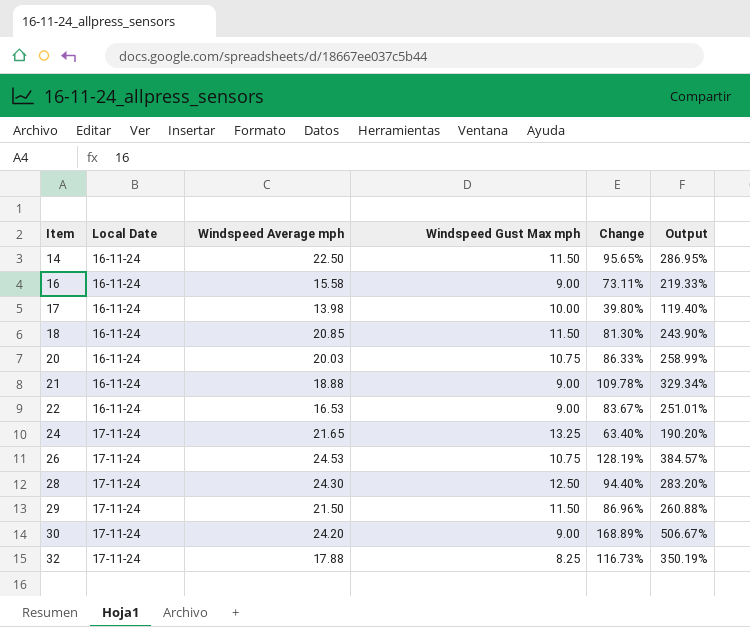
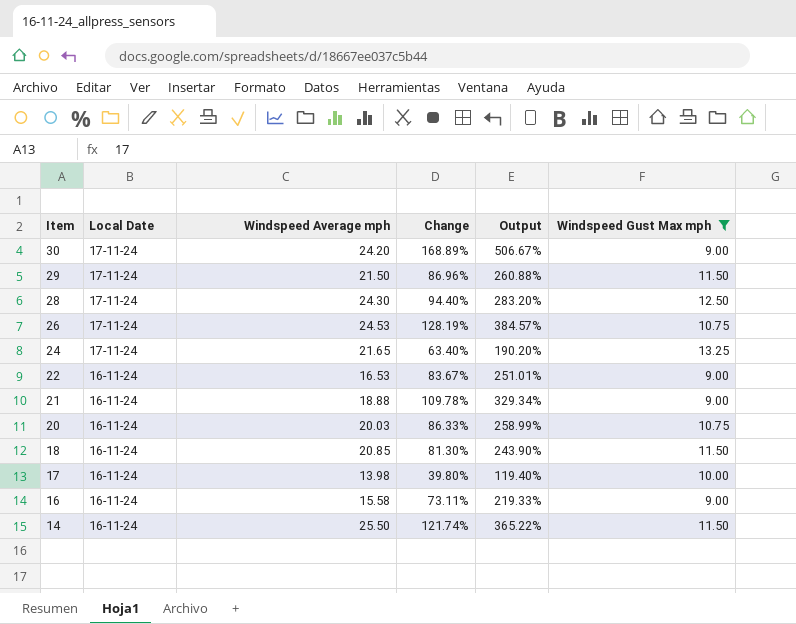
filter: none -> Windspeed Gust Max mph != 8.25
row order: Item ascending -> Item descending
column Windspeed Gust Max mph | position: 4 -> 6
14 | Windspeed Average mph: 22.50 -> 25.50
14 | Change: 95.65% -> 121.74%
14 | Output: 286.95% -> 365.22%

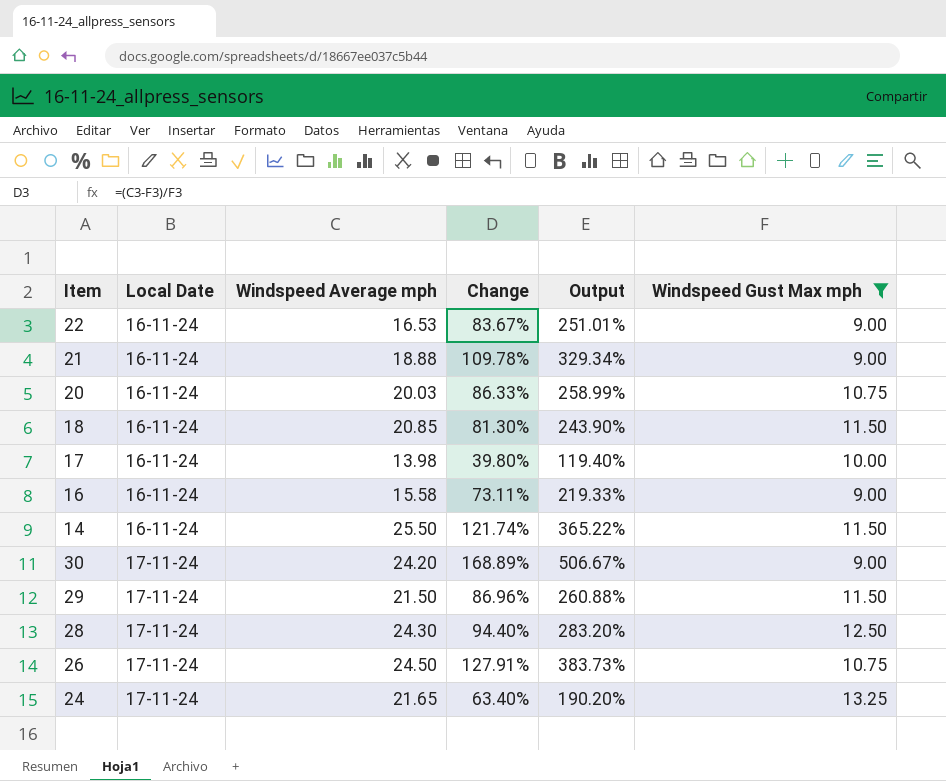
row order: Item descending -> Local Date ascending
26 | Windspeed Average mph: 24.53 -> 24.50
26 | Change: 128.19% -> 127.91%
26 | Output: 384.57% -> 383.73%

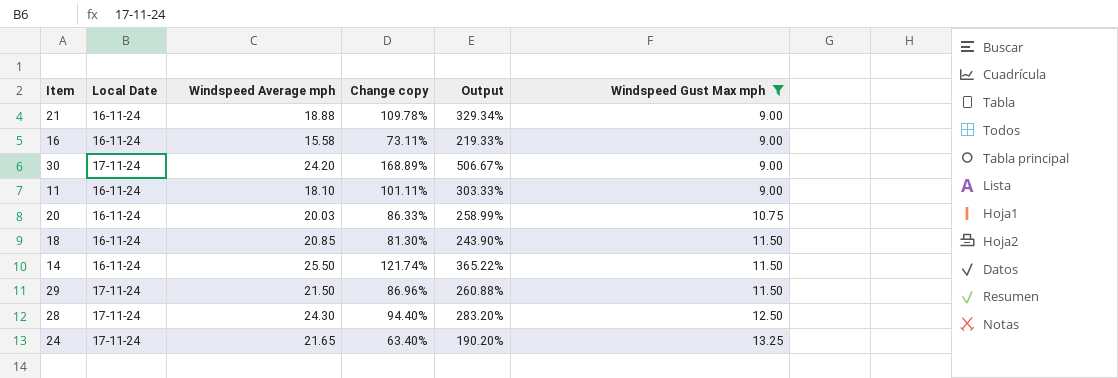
row order: Local Date ascending -> Windspeed Gust Max mph ascending
column name: Change -> Change copy
row 22: 16-11-24 | 16.53 | 83.67% | 251.01% | 9.00 -> none
row 17: 16-11-24 | 13.98 | 39.80% | 119.40% | 10.00 -> none
row 26: 17-11-24 | 24.50 | 127.91% | 383.73% | 10.75 -> none
row 11: none -> 16-11-24 | 18.10 | 101.11% | 303.33% | 9.00

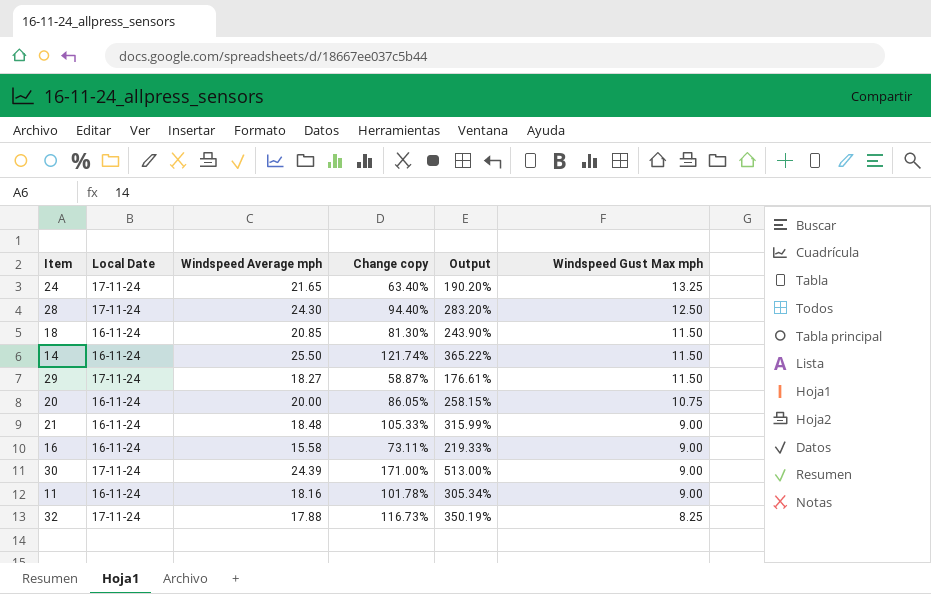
filter: Windspeed Gust Max mph != 8.25 -> none
row order: Windspeed Gust Max mph ascending -> Windspeed Gust Max mph descending
29 | Windspeed Average mph: 21.50 -> 18.27
29 | Change copy: 86.96% -> 58.87%
29 | Output: 260.88% -> 176.61%
20 | Windspeed Average mph: 20.03 -> 20.00
20 | Change copy: 86.33% -> 86.05%
20 | Output: 258.99% -> 258.15%
21 | Windspeed Average mph: 18.88 -> 18.48
21 | Change copy: 109.78% -> 105.33%
21 | Output: 329.34% -> 315.99%
30 | Windspeed Average mph: 24.20 -> 24.39
30 | Change copy: 168.89% -> 171.00%
30 | Output: 506.67% -> 513.00%
11 | Windspeed Average mph: 18.10 -> 18.16
11 | Change copy: 101.11% -> 101.78%
11 | Output: 303.33% -> 305.34%

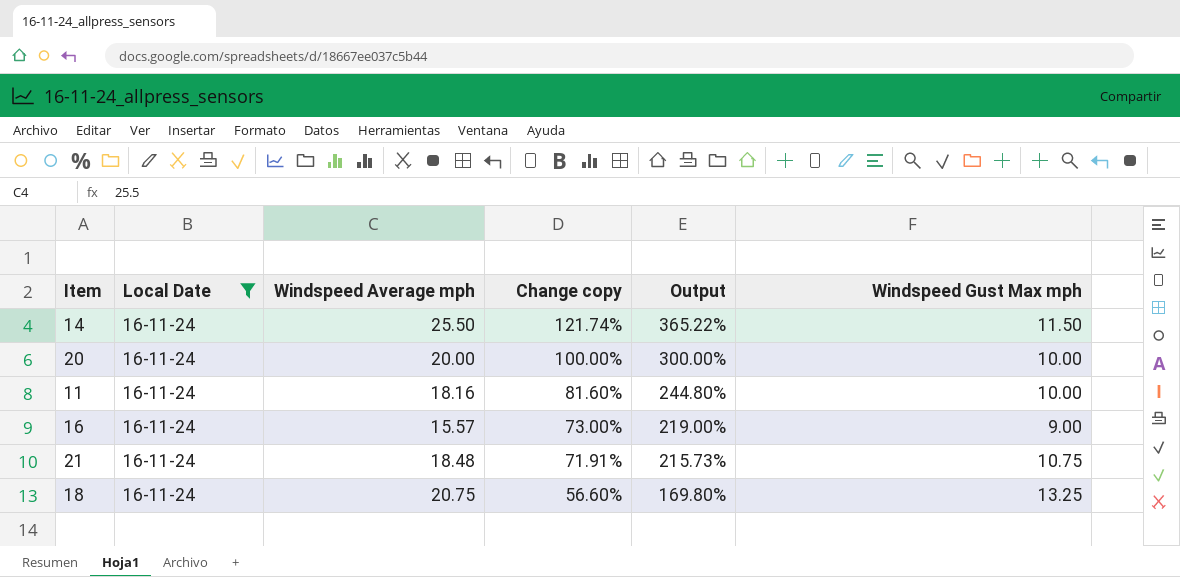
filter: none -> Local Date = 16-11-24
row order: Windspeed Gust Max mph descending -> Change copy descending
20 | Change copy: 86.05% -> 100.00%
20 | Output: 258.15% -> 300.00%
20 | Windspeed Gust Max mph: 10.75 -> 10.00
11 | Change copy: 101.78% -> 81.60%
11 | Output: 305.34% -> 244.80%
11 | Windspeed Gust Max mph: 9.00 -> 10.00
16 | Windspeed Average mph: 15.58 -> 15.57
16 | Change copy: 73.11% -> 73.00%
16 | Output: 219.33% -> 219.00%
21 | Change copy: 105.33% -> 71.91%
21 | Output: 315.99% -> 215.73%
21 | Windspeed Gust Max mph: 9.00 -> 10.75
18 | Windspeed Average mph: 20.85 -> 20.75
18 | Change copy: 81.30% -> 56.60%
18 | Output: 243.90% -> 169.80%
18 | Windspeed Gust Max mph: 11.50 -> 13.25

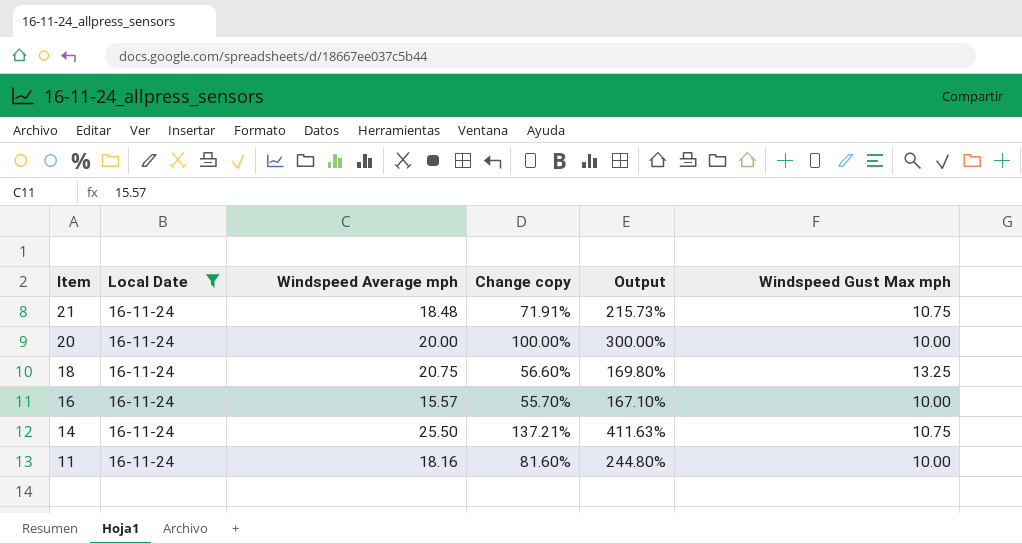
row order: Change copy descending -> Item descending
16 | Change copy: 73.00% -> 55.70%
16 | Output: 219.00% -> 167.10%
16 | Windspeed Gust Max mph: 9.00 -> 10.00
14 | Change copy: 121.74% -> 137.21%
14 | Output: 365.22% -> 411.63%
14 | Windspeed Gust Max mph: 11.50 -> 10.75

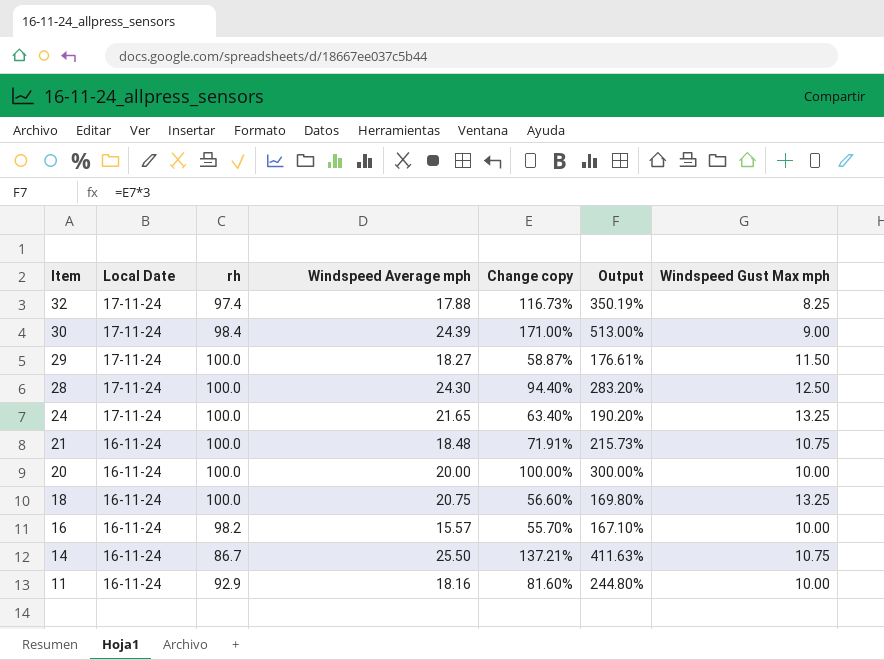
filter: Local Date = 16-11-24 -> none
column rh | position: none -> 3

